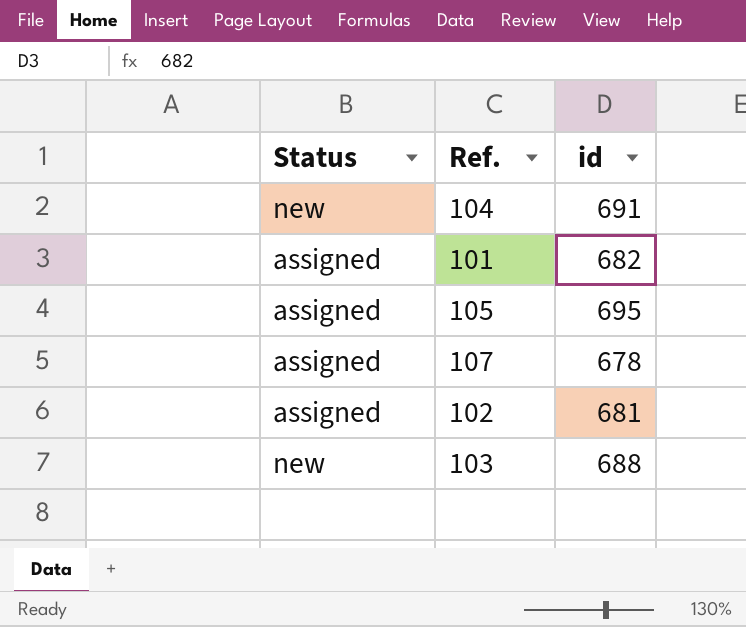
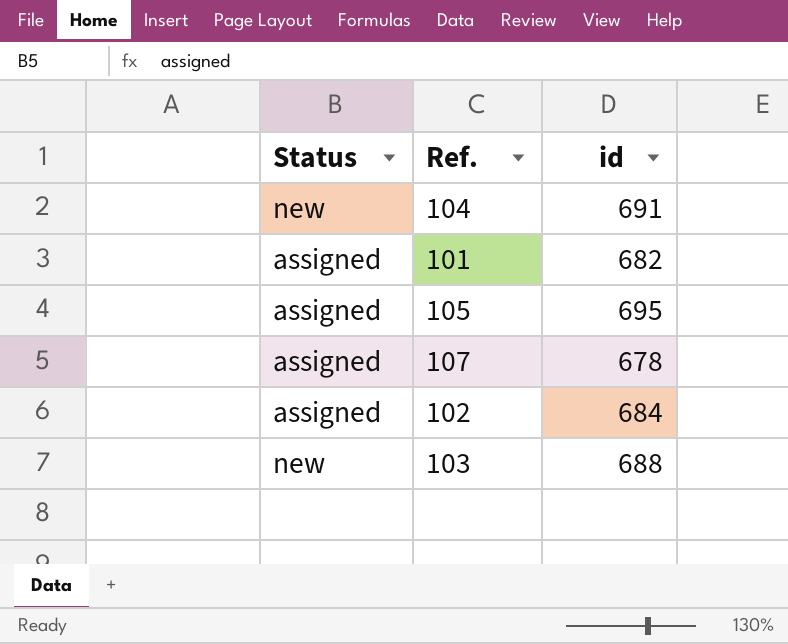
102 | id: 681 -> 684

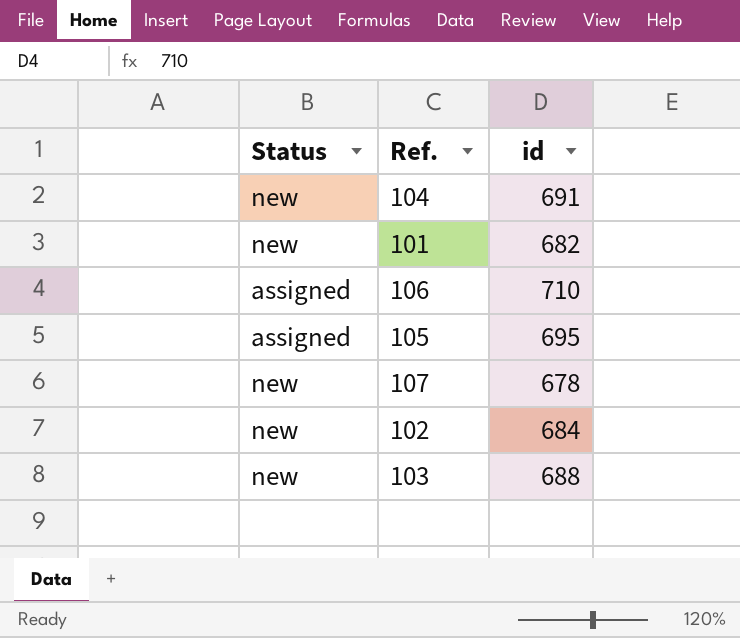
101 | Status: assigned -> new
row 106: none -> assigned | 710
107 | Status: assigned -> new
102 | Status: assigned -> new

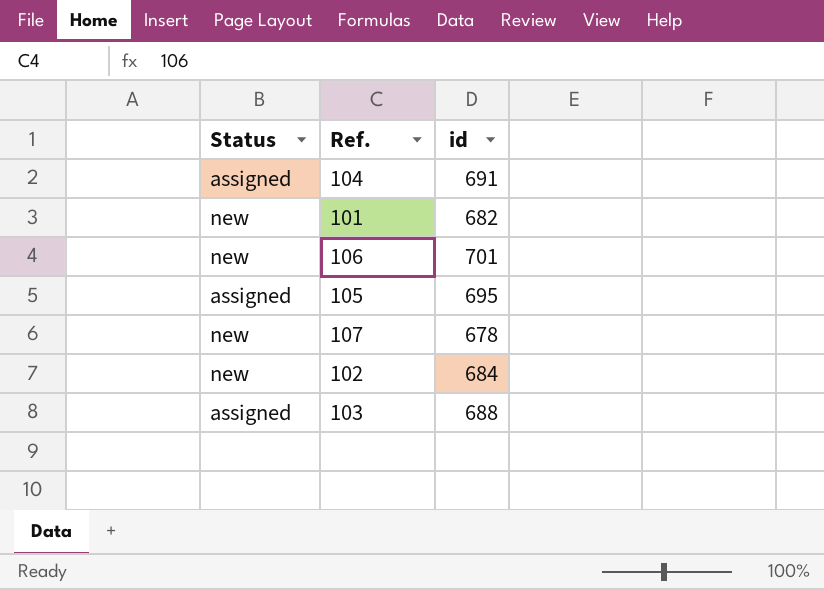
104 | Status: new -> assigned
106 | Status: assigned -> new
106 | id: 710 -> 701
103 | Status: new -> assigned

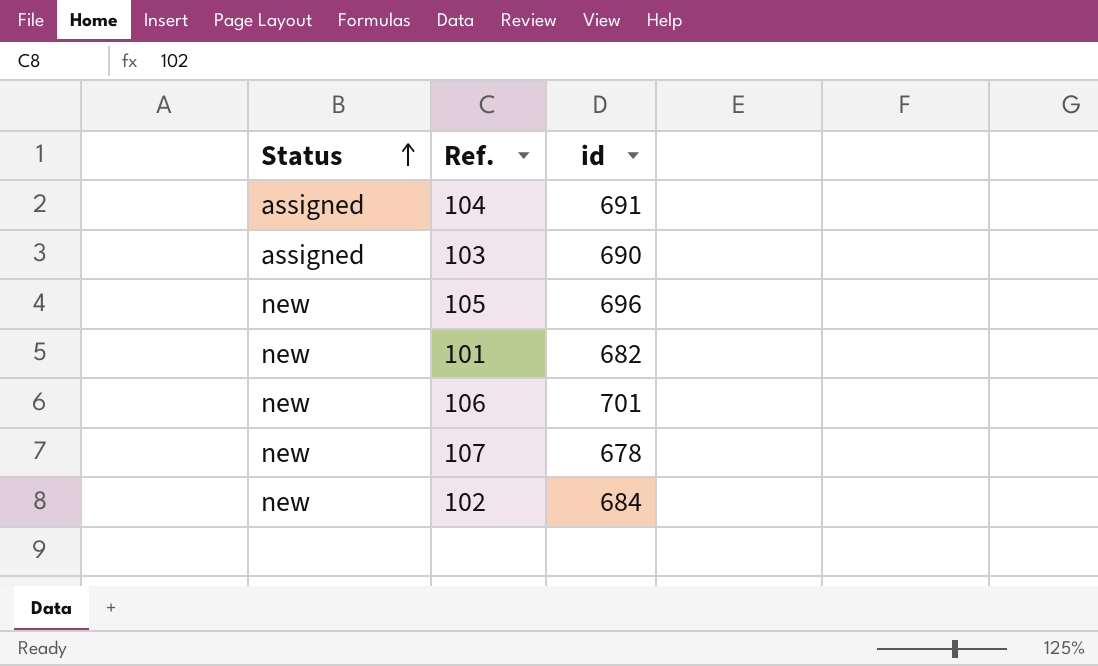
row order: none -> Status ascending
103 | id: 688 -> 690
105 | Status: assigned -> new
105 | id: 695 -> 696

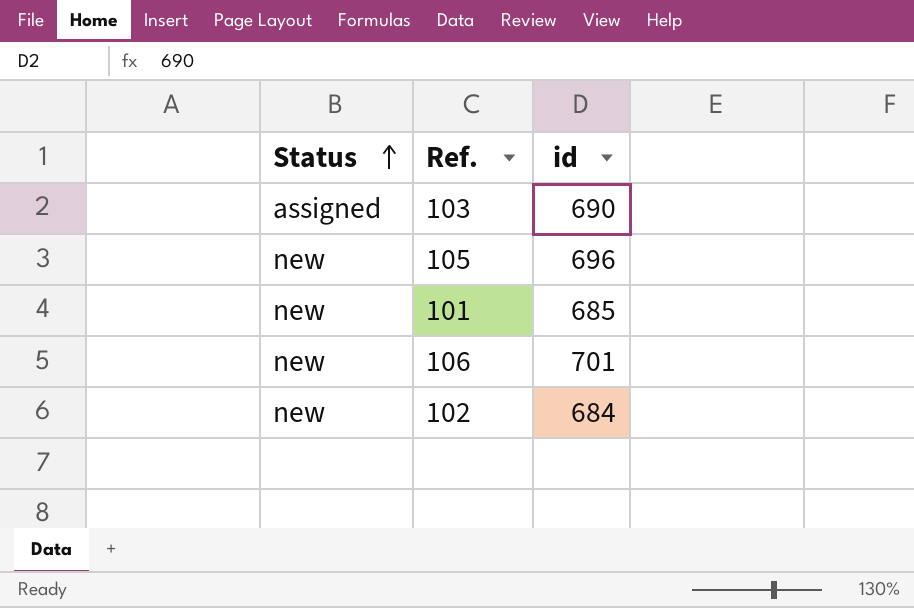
row 104: assigned | 691 -> none
row 107: new | 678 -> none
101 | id: 682 -> 685

